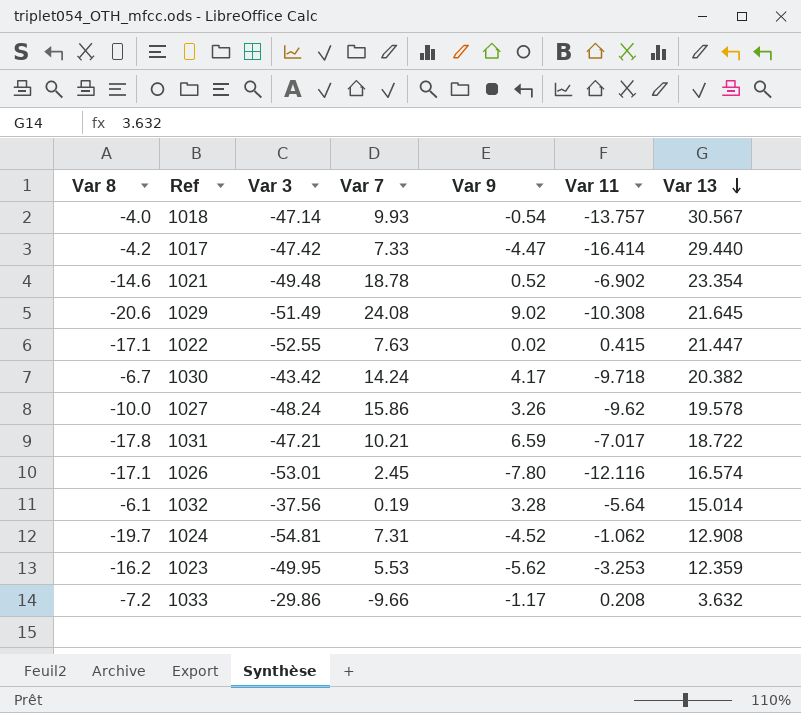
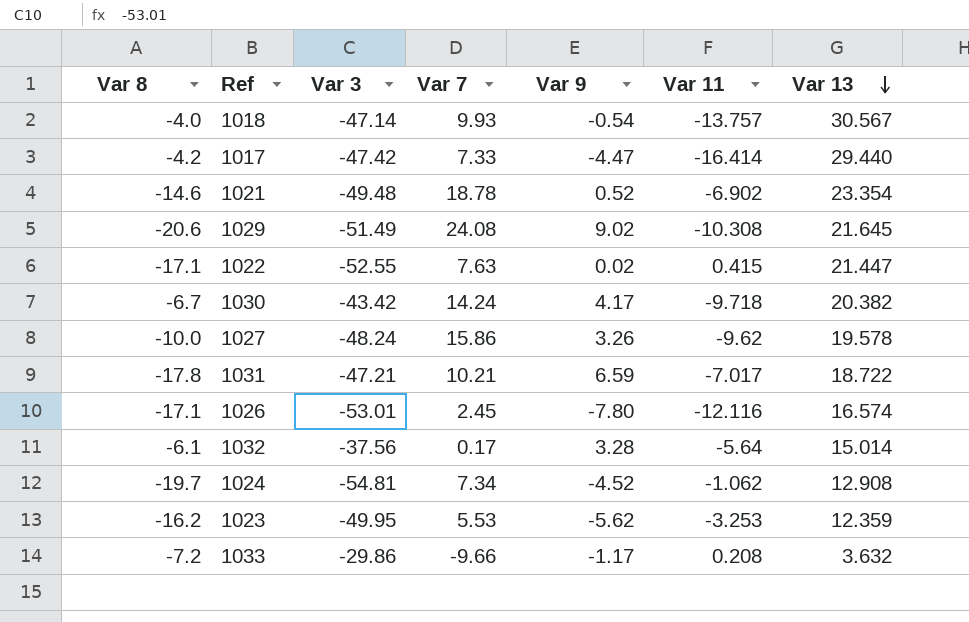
1032 | Var 7: 0.19 -> 0.17
1024 | Var 7: 7.31 -> 7.34

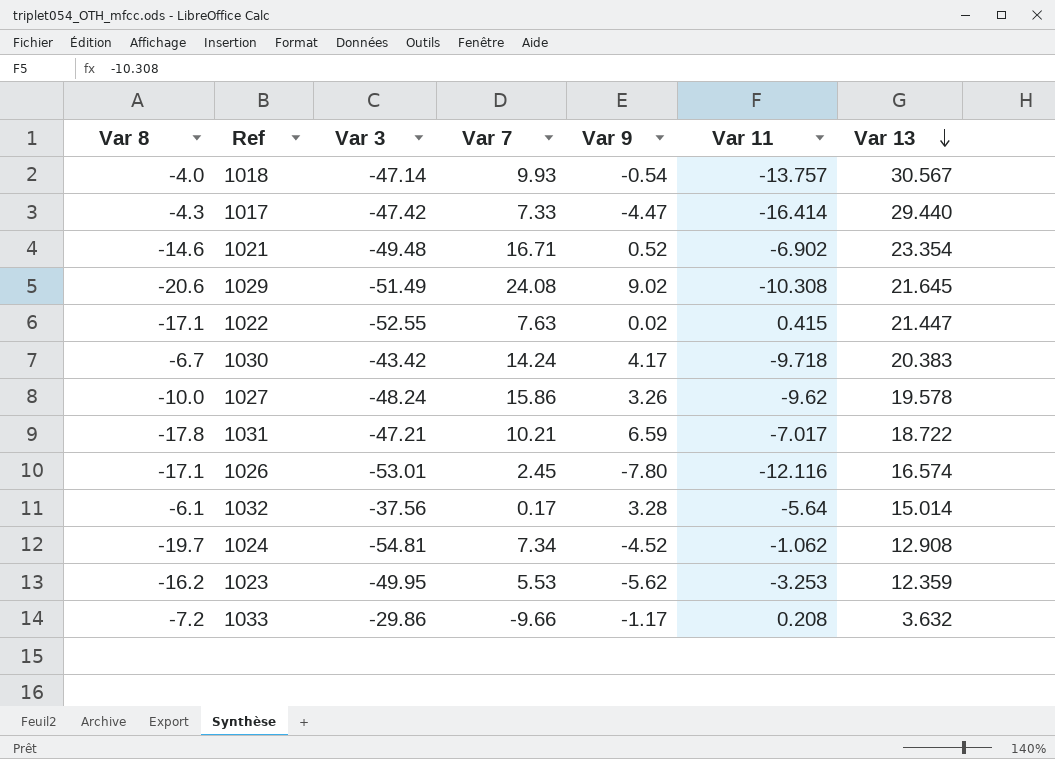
1017 | Var 8: -4.2 -> -4.3
1021 | Var 7: 18.78 -> 16.71
1030 | Var 13: 20.382 -> 20.383

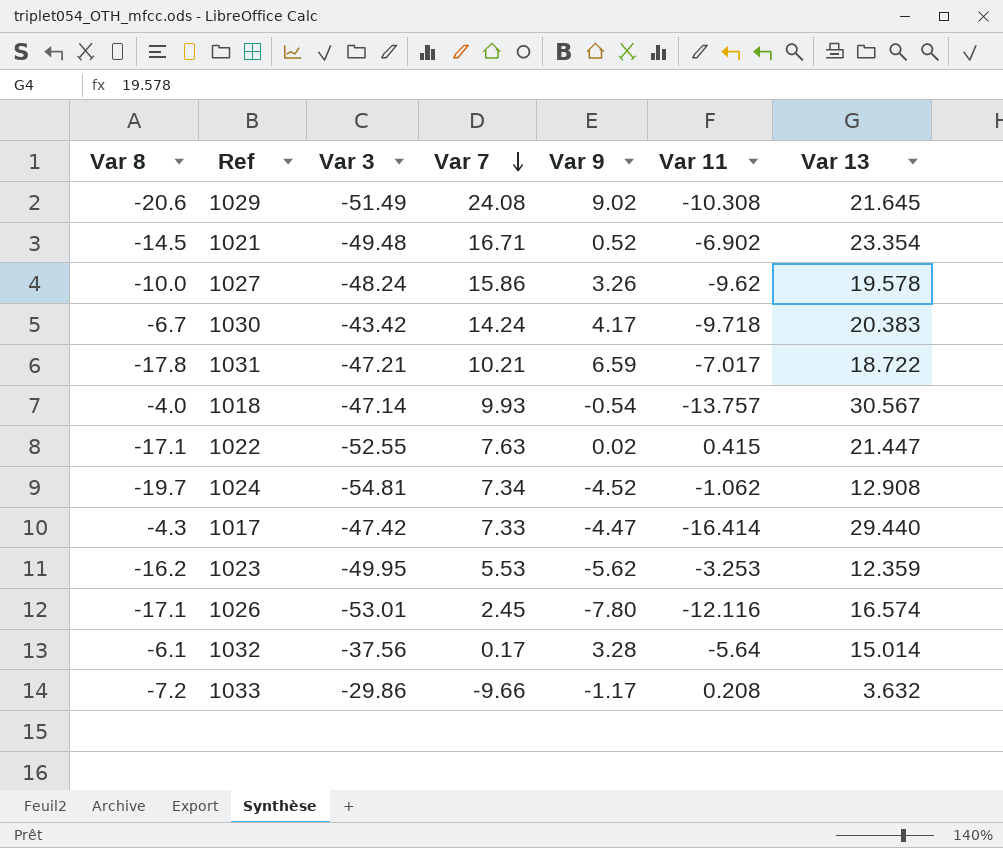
row order: Var 13 descending -> Var 7 descending
1021 | Var 8: -14.6 -> -14.5

